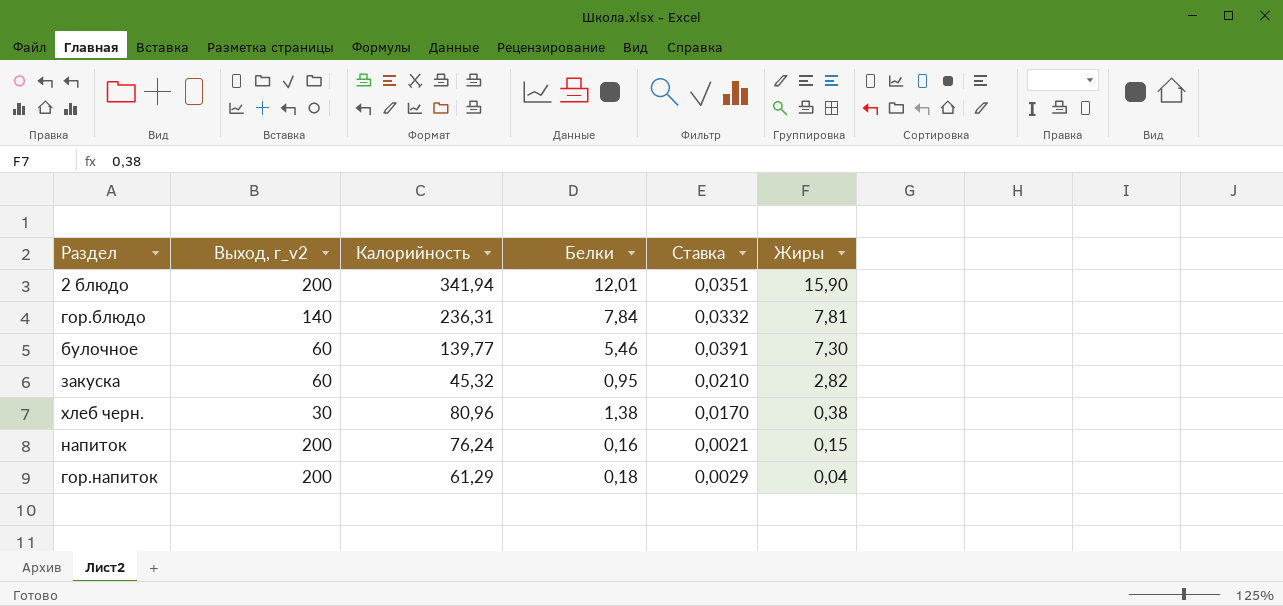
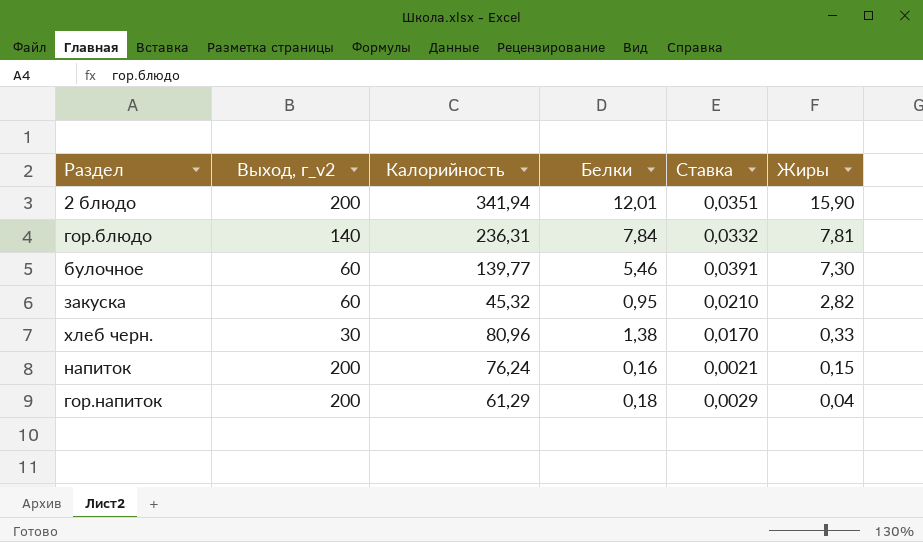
хлеб черн. | Жиры: 0,38 -> 0,33

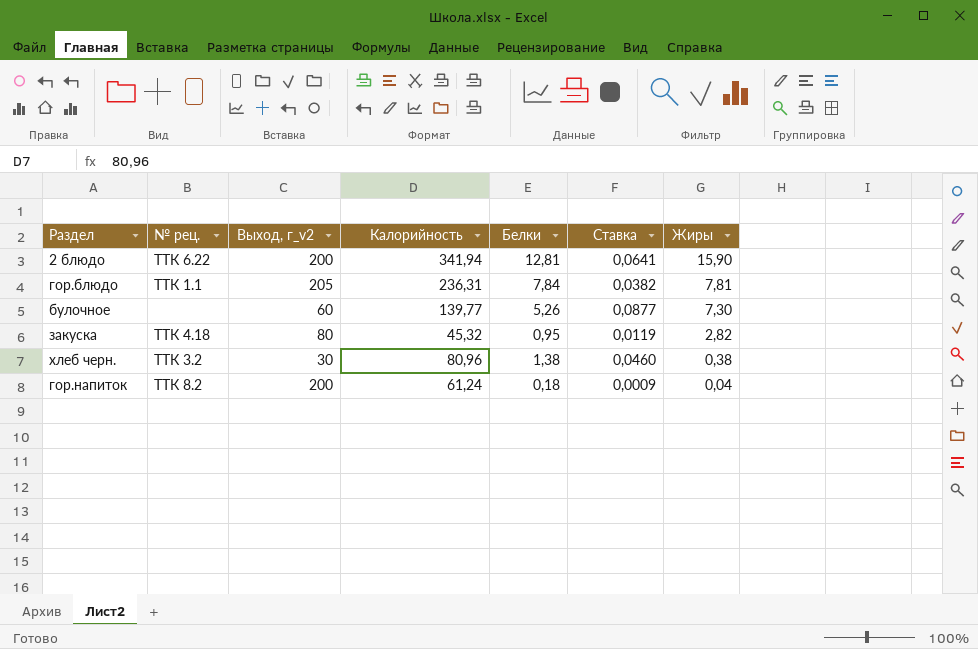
column № рец. | position: none -> 2
column Ставка | formula: [Белки] / [Калорийность] -> [Белки] / [Выход, г_v2]
row напиток: 200 | 76,24 | 0,16 | 0,0021 | 0,15 -> none
2 блюдо | Белки: 12,01 -> 12,81
гор.блюдо | Выход, г_v2: 140 -> 205
булочное | Белки: 5,46 -> 5,26
закуска | Выход, г_v2: 60 -> 80
хлеб черн. | Жиры: 0,33 -> 0,38
гор.напиток | Калорийность: 61,29 -> 61,24

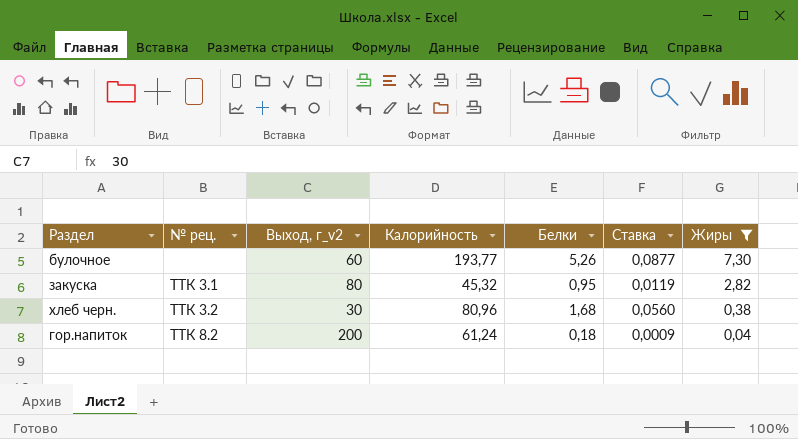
filter: none -> Жиры <= 7,30
булочное | Калорийность: 139,77 -> 193,77
закуска | № рец.: ТТК 4.18 -> ТТК 3.1
хлеб черн. | Белки: 1,38 -> 1,68
хлеб черн. | Ставка: 0,0460 -> 0,0560

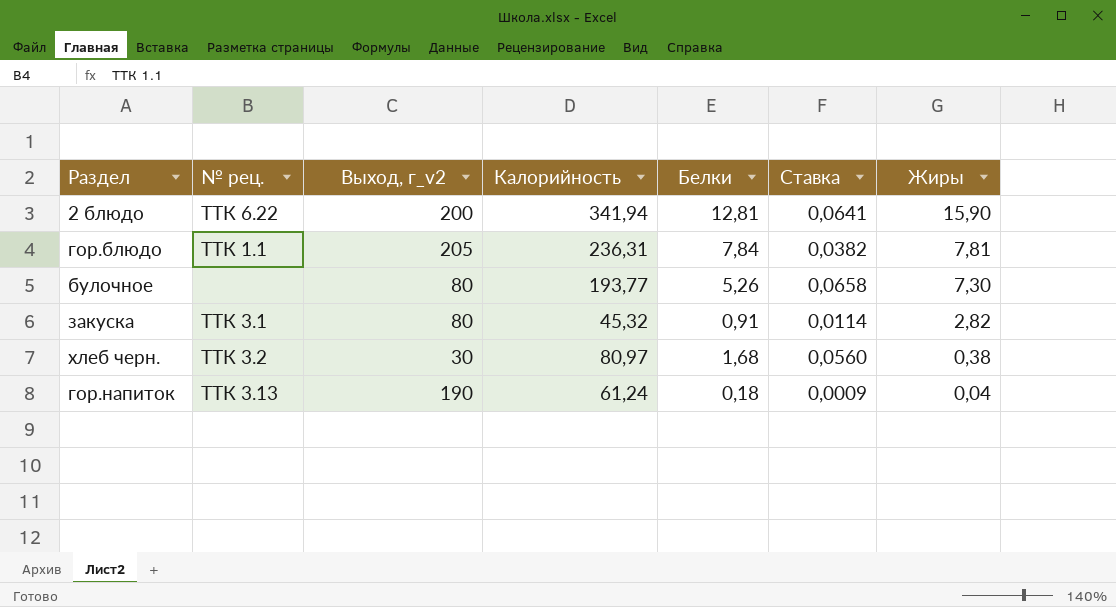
filter: Жиры <= 7,30 -> none
булочное | Выход, г_v2: 60 -> 80
булочное | Ставка: 0,0877 -> 0,0658
закуска | Белки: 0,95 -> 0,91
закуска | Ставка: 0,0119 -> 0,0114
хлеб черн. | Калорийность: 80,96 -> 80,97
гор.напиток | № рец.: ТТК 8.2 -> ТТК 3.13
гор.напиток | Выход, г_v2: 200 -> 190

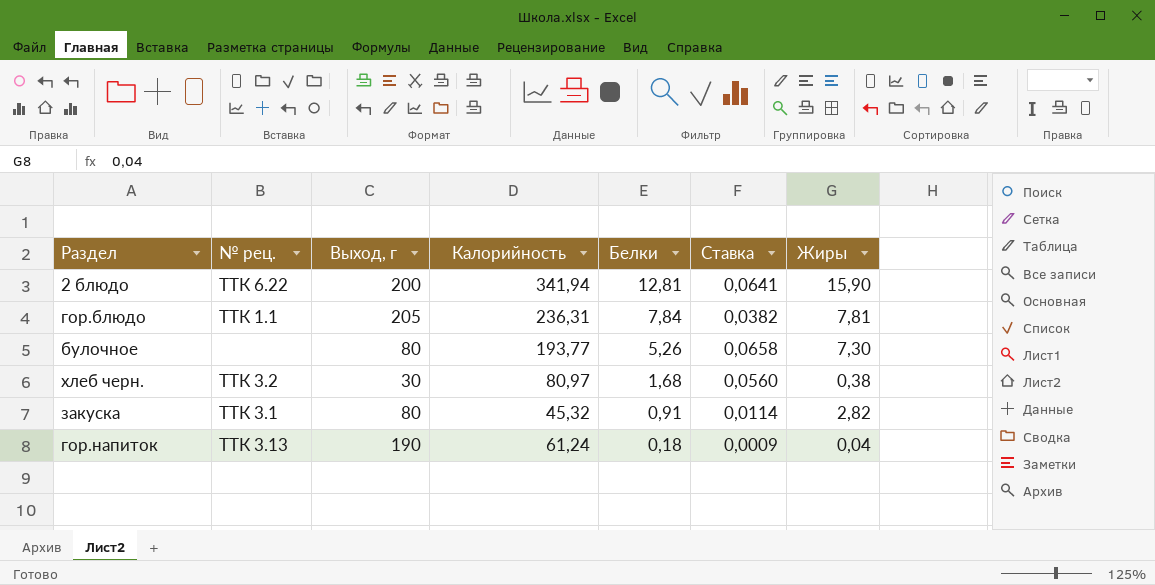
row order: Жиры descending -> Белки descending
column name: Выход, г_v2 -> Выход, г

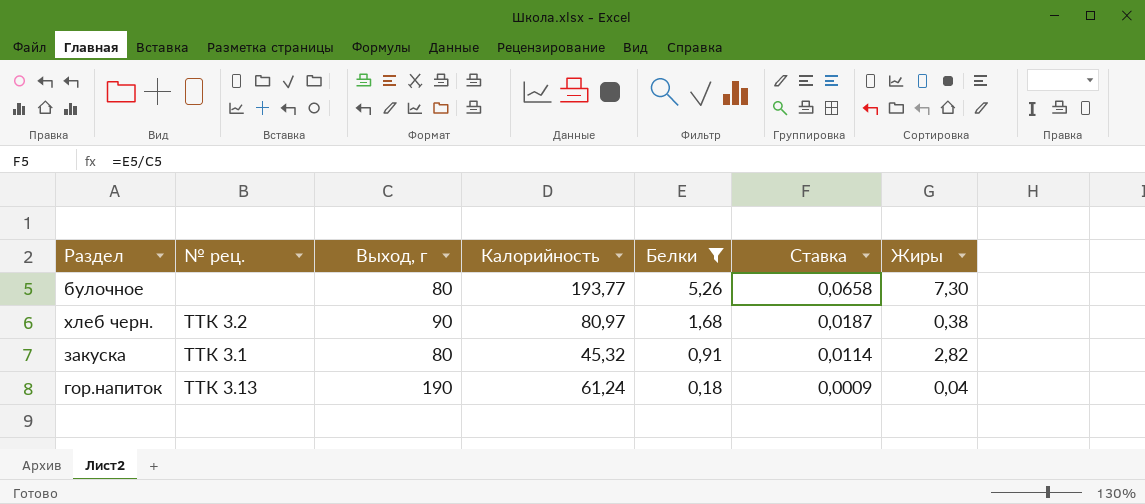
filter: none -> Белки <= 5,26
хлеб черн. | Выход, г: 30 -> 90
хлеб черн. | Ставка: 0,0560 -> 0,0187

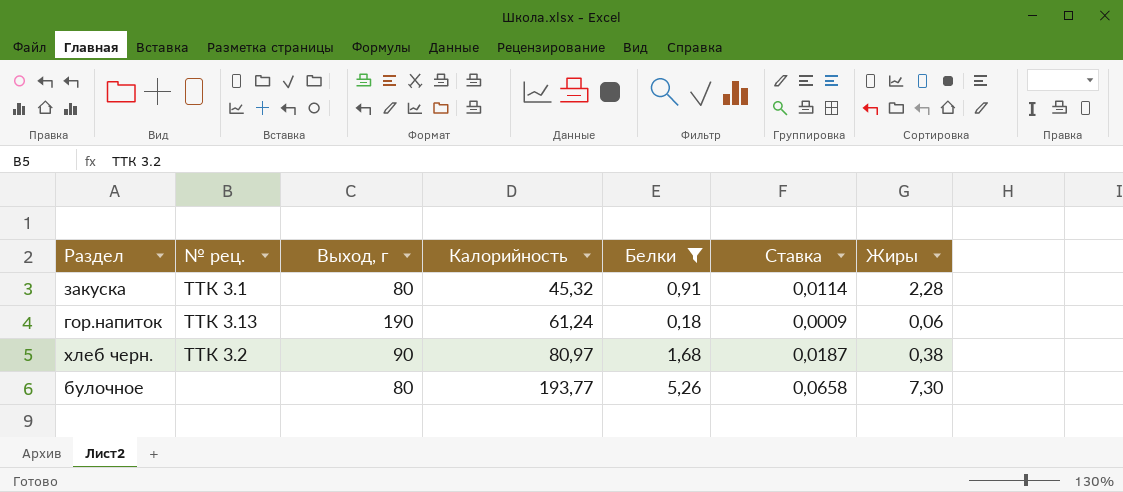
row order: Белки descending -> Калорийность ascending
закуска | Жиры: 2,82 -> 2,28
гор.напиток | Жиры: 0,04 -> 0,06

